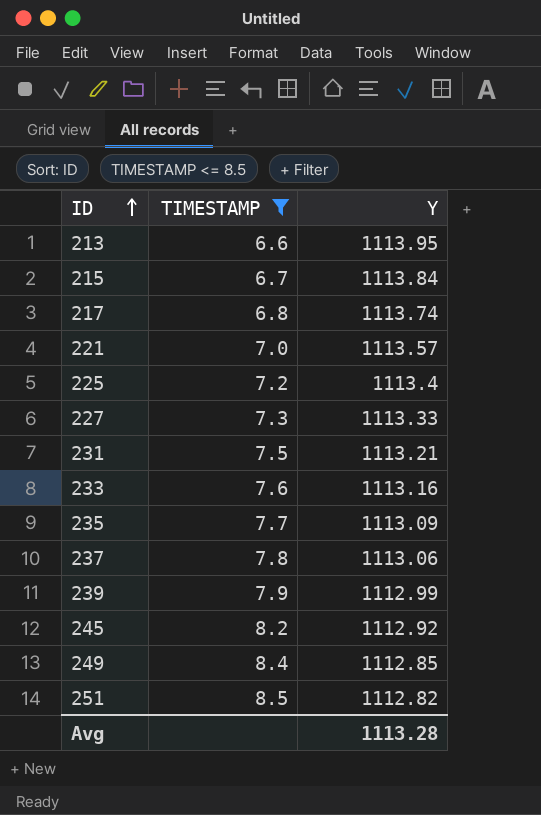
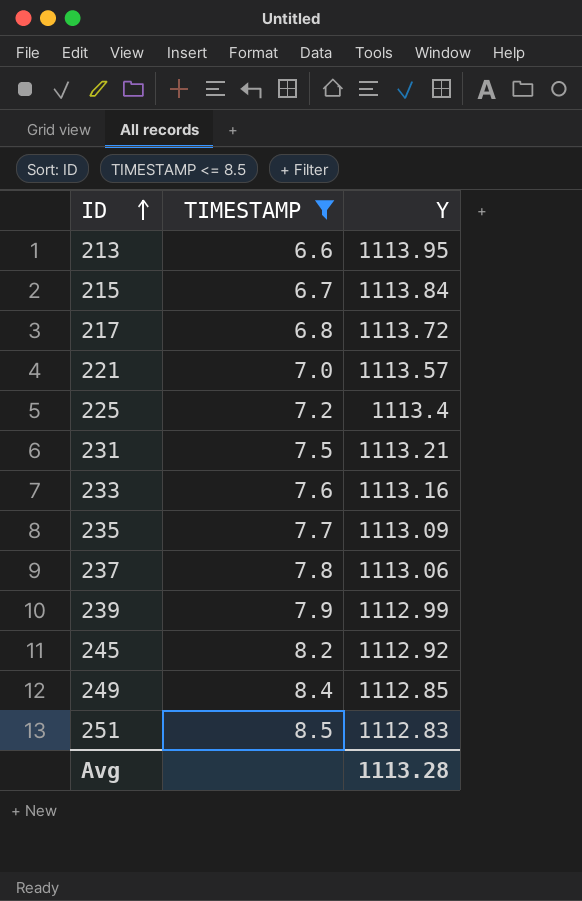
row 227: 7.3 | 1113.33 -> none
217 | Y: 1113.74 -> 1113.72
251 | Y: 1112.82 -> 1112.83

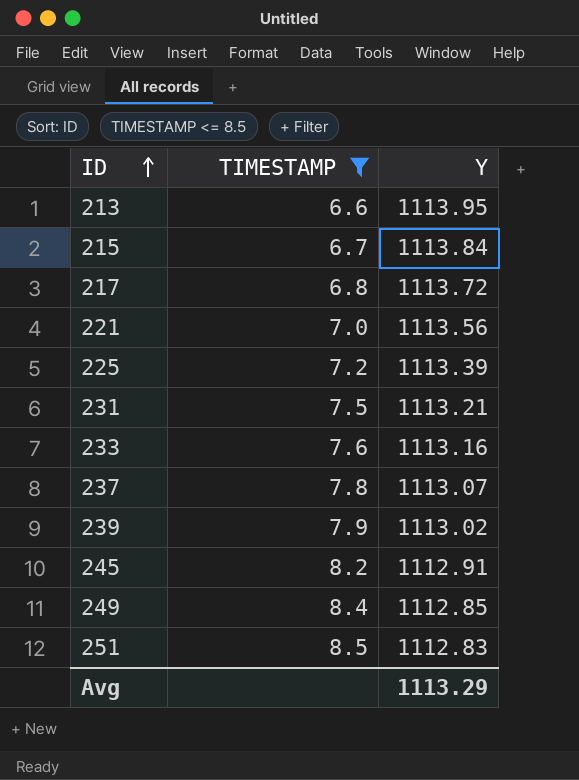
row 235: 7.7 | 1113.09 -> none
221 | Y: 1113.57 -> 1113.56
225 | Y: 1113.4 -> 1113.39
237 | Y: 1113.06 -> 1113.07
239 | Y: 1112.99 -> 1113.02
245 | Y: 1112.92 -> 1112.91
Avg | Y: 1113.28 -> 1113.29

